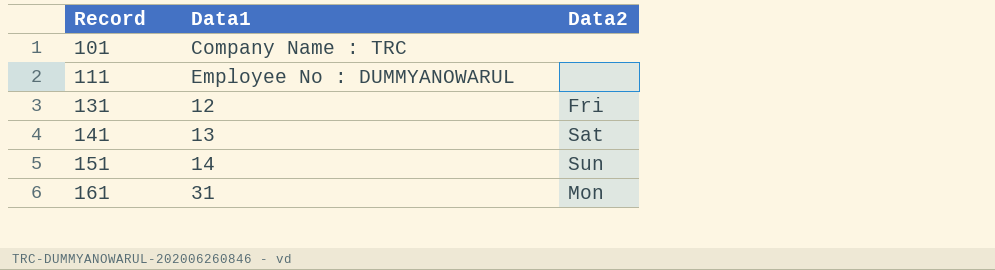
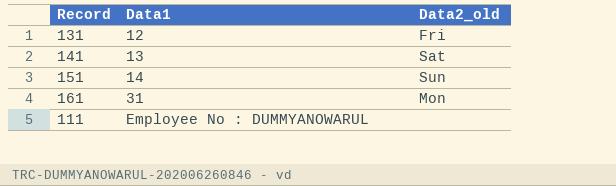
row order: Record ascending -> Data1 ascending
column name: Data2 -> Data2_old
row 101: Company Name : TRC | none -> none

